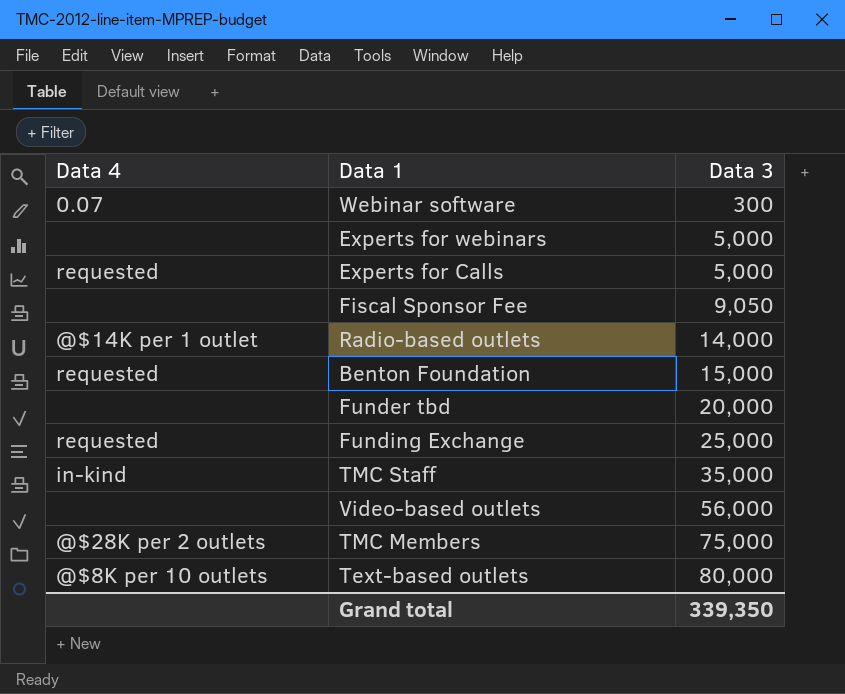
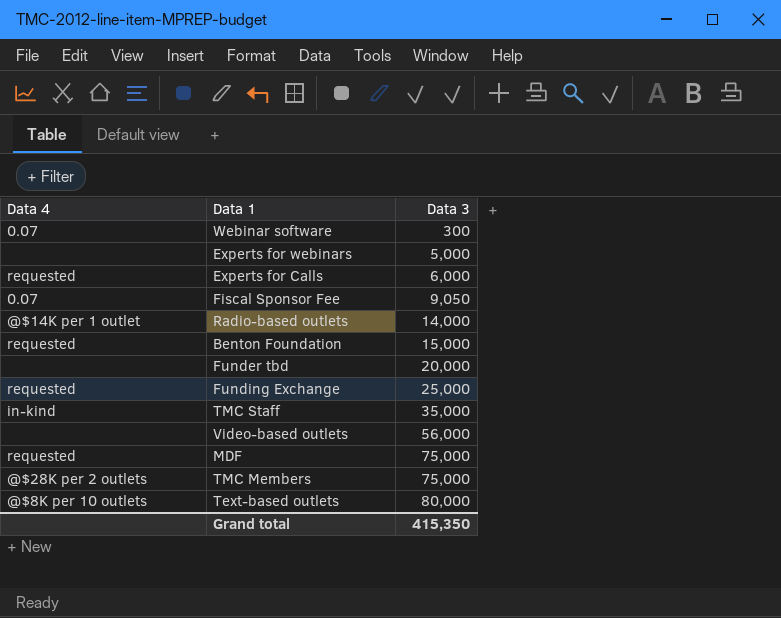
Experts for Calls | Data 3: 5,000 -> 6,000
Fiscal Sponsor Fee | Data 4: none -> 0.07
row MDF: none -> requested | 75,000
Grand total | Data 3: 339,350 -> 415,350

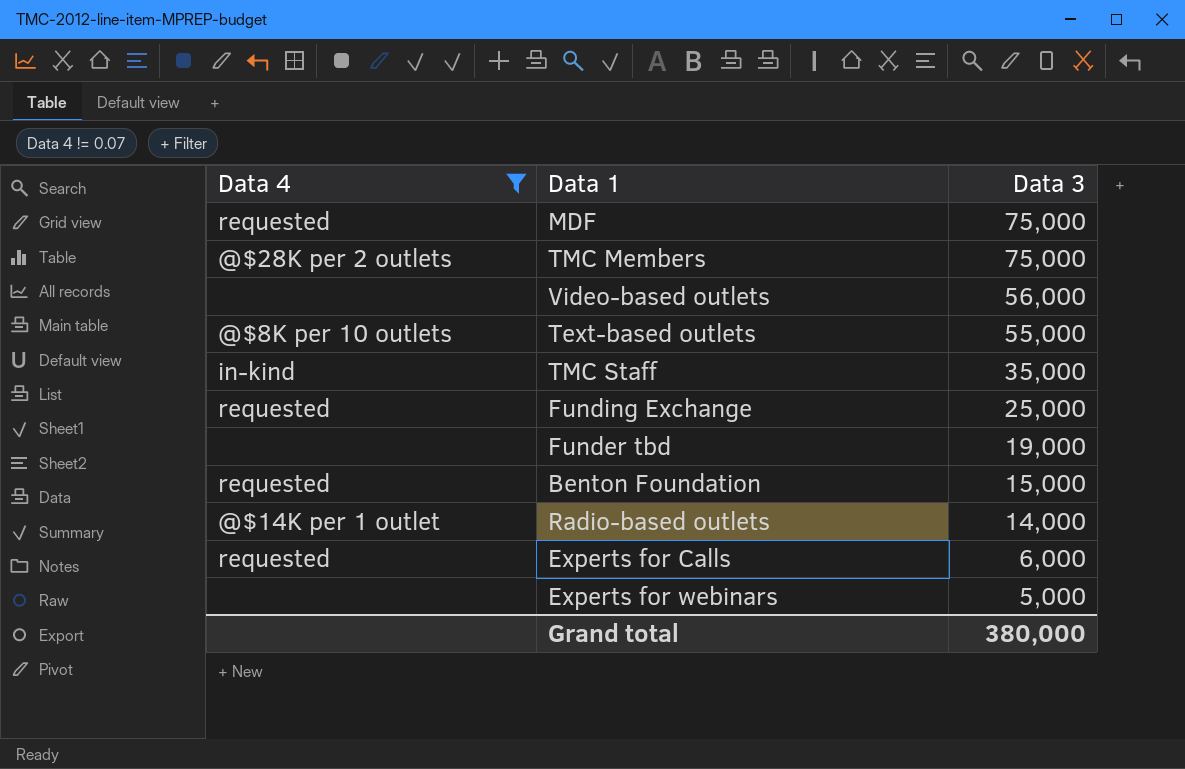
filter: none -> Data 4 != 0.07
row order: Data 3 ascending -> Data 3 descending
Text-based outlets | Data 3: 80,000 -> 55,000
Funder tbd | Data 3: 20,000 -> 19,000
Grand total | Data 3: 415,350 -> 380,000

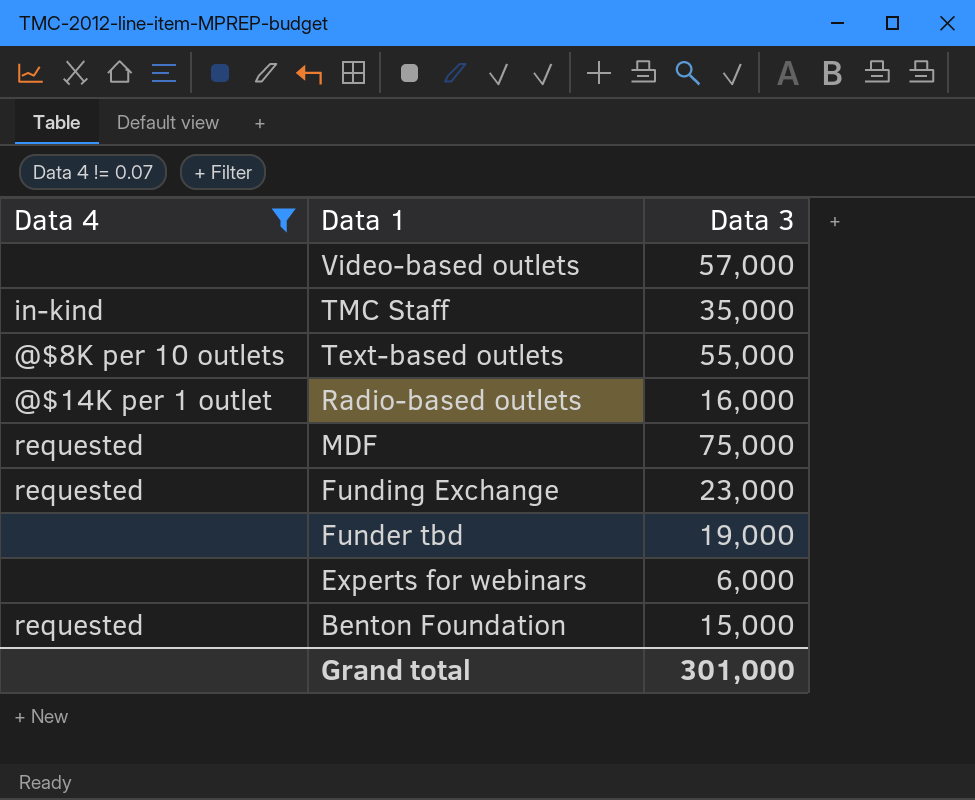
row order: Data 3 descending -> Data 1 descending
row TMC Members: @$28K per 2 outlets | 75,000 -> none
row Experts for Calls: requested | 6,000 -> none
Video-based outlets | Data 3: 56,000 -> 57,000
Radio-based outlets | Data 3: 14,000 -> 16,000
Funding Exchange | Data 3: 25,000 -> 23,000
Experts for webinars | Data 3: 5,000 -> 6,000
Grand total | Data 3: 380,000 -> 301,000

